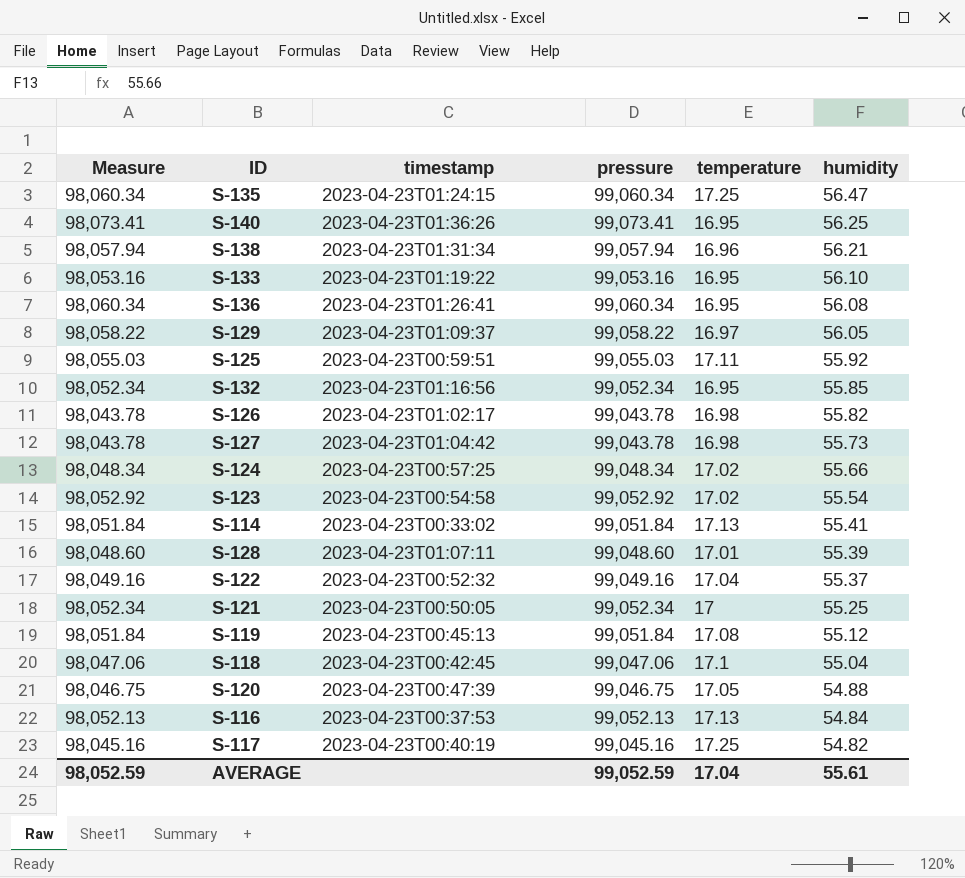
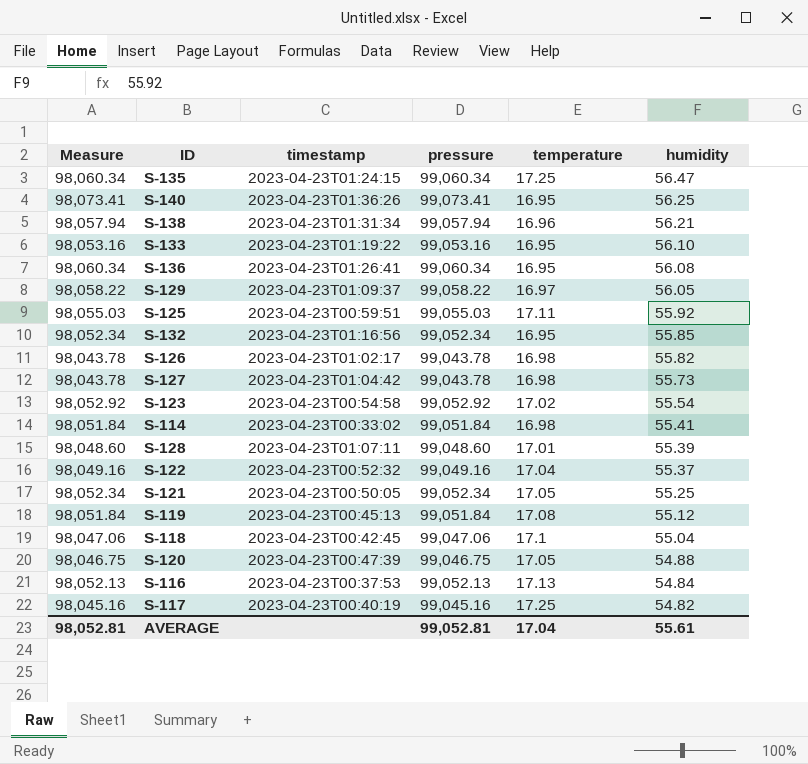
row S-124: 98,048.34 | 2023-04-23T00:57:25 | 99,048.34 | 17.02 | 55.66 -> none
S-114 | temperature: 17.13 -> 16.98
S-121 | temperature: 17 -> 17.05
AVERAGE | Measure: 98,052.59 -> 98,052.81
AVERAGE | pressure: 99,052.59 -> 99,052.81

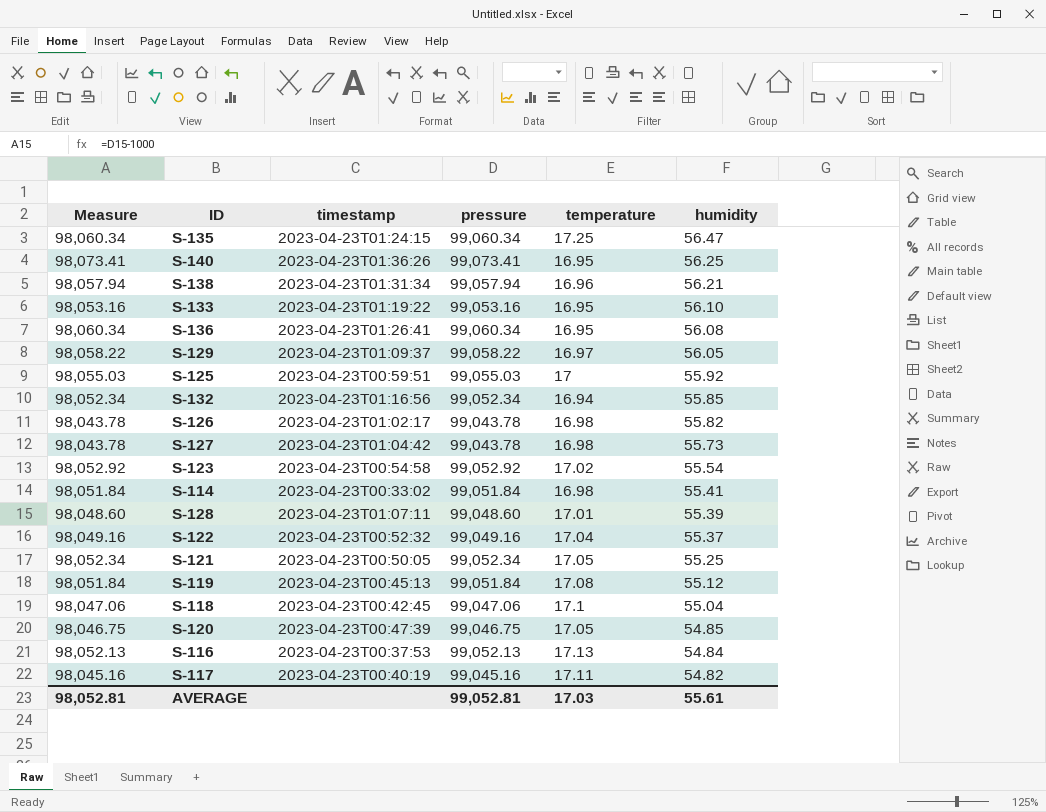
S-125 | temperature: 17.11 -> 17
S-132 | temperature: 16.95 -> 16.94
S-120 | humidity: 54.88 -> 54.85
S-117 | temperature: 17.25 -> 17.11
AVERAGE | temperature: 17.04 -> 17.03

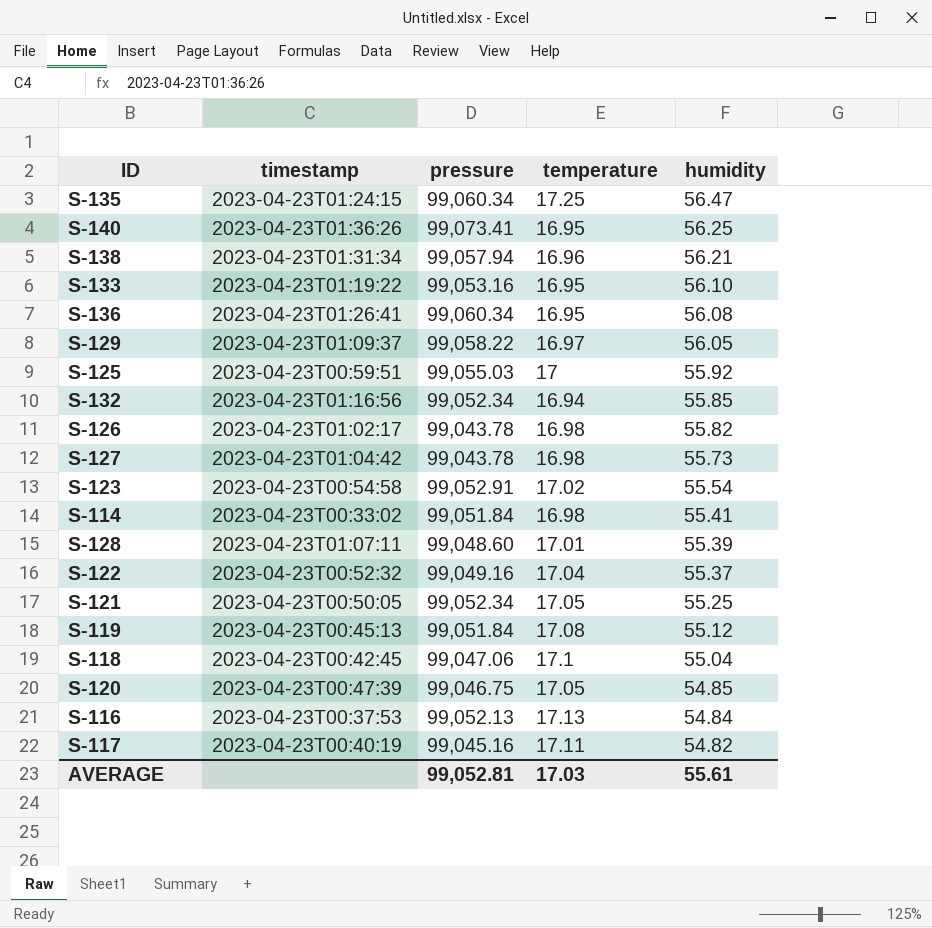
column Measure | formula: [pressure] - 1000 -> none
S-123 | pressure: 99,052.92 -> 99,052.91

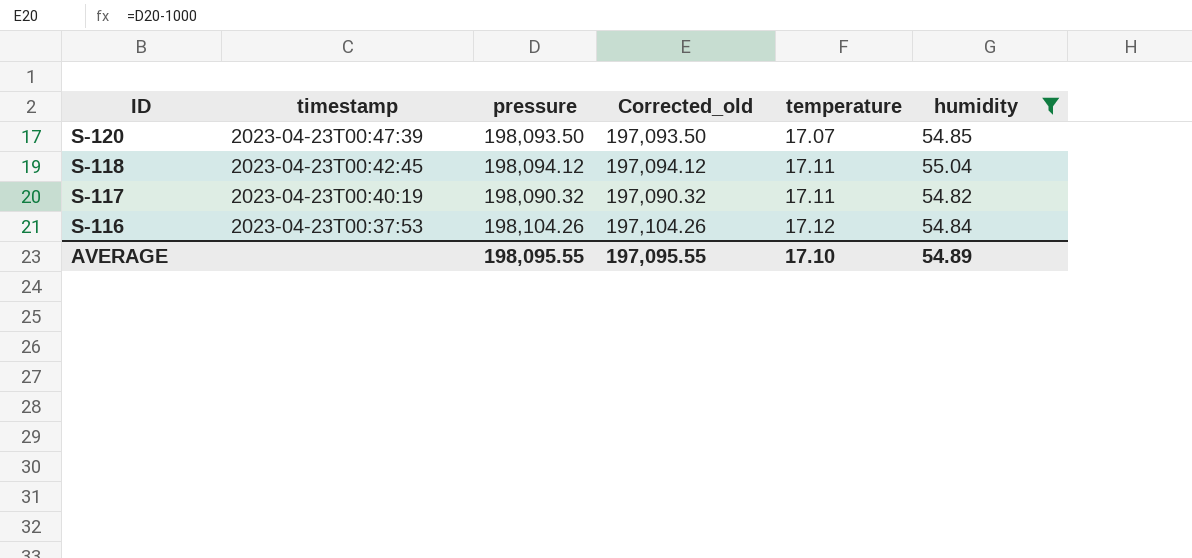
filter: none -> humidity <= 55.04
row order: humidity descending -> ID descending
column Corrected_old | formula: none -> [pressure] - 1000
S-120 | pressure: 99,046.75 -> 198,093.50
S-120 | temperature: 17.05 -> 17.07
S-118 | pressure: 99,047.06 -> 198,094.12
S-118 | temperature: 17.1 -> 17.11
S-117 | pressure: 99,045.16 -> 198,090.32
S-116 | pressure: 99,052.13 -> 198,104.26
S-116 | temperature: 17.13 -> 17.12
AVERAGE | pressure: 99,052.81 -> 198,095.55
AVERAGE | temperature: 17.03 -> 17.10
AVERAGE | humidity: 55.61 -> 54.89

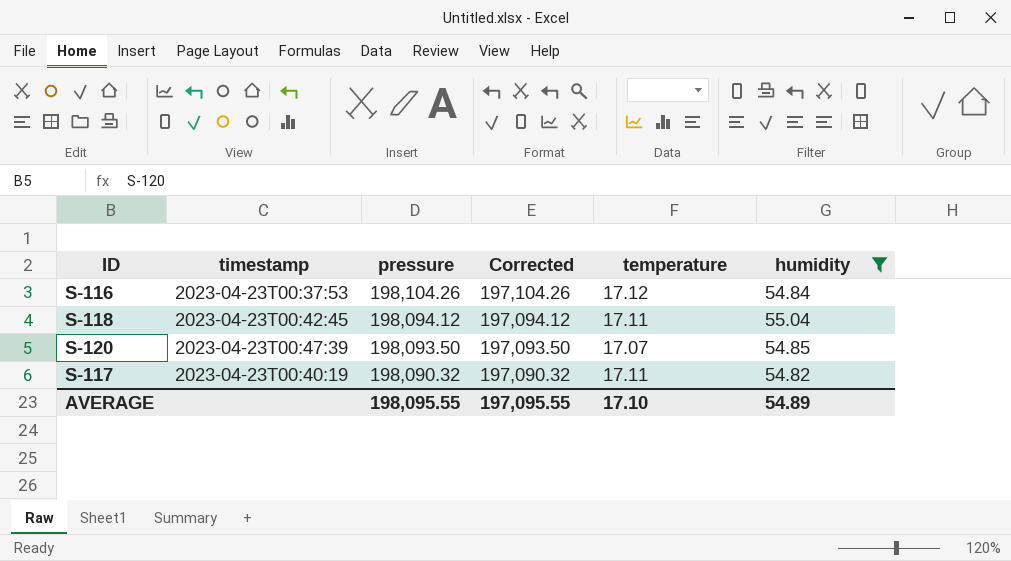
row order: ID descending -> pressure descending
column name: Corrected_old -> Corrected

